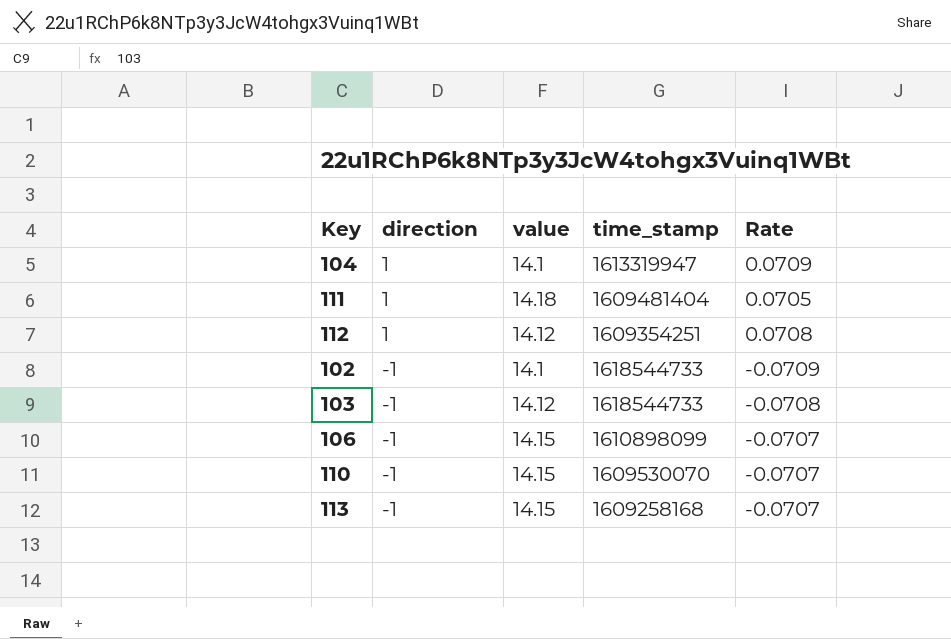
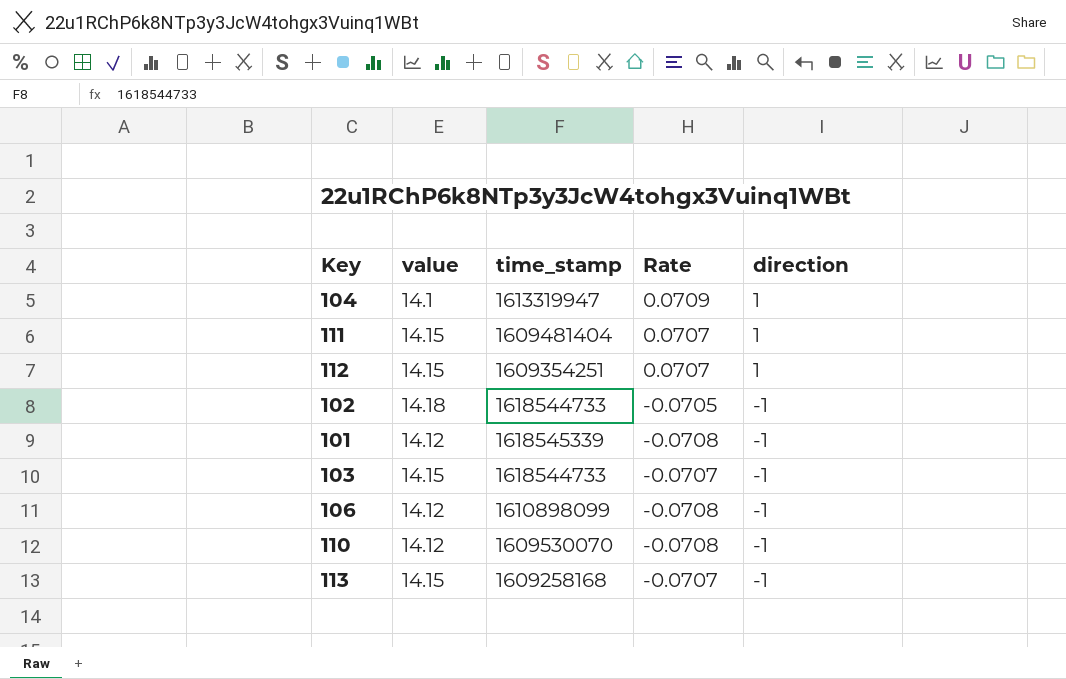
column direction | position: 2 -> 5
111 | value: 14.18 -> 14.15
111 | Rate: 0.0705 -> 0.0707
112 | value: 14.12 -> 14.15
112 | Rate: 0.0708 -> 0.0707
102 | value: 14.1 -> 14.18
102 | Rate: -0.0709 -> -0.0705
row 101: none -> 14.12 | 1618545339 | -0.0708 | -1
103 | value: 14.12 -> 14.15
103 | Rate: -0.0708 -> -0.0707
106 | value: 14.15 -> 14.12
106 | Rate: -0.0707 -> -0.0708
110 | value: 14.15 -> 14.12
110 | Rate: -0.0707 -> -0.0708

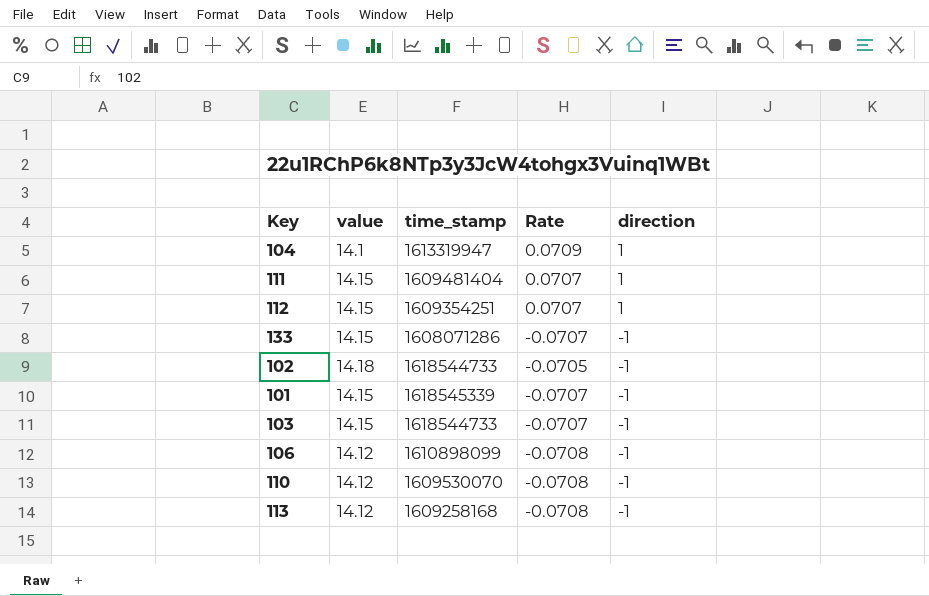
row 133: none -> 14.15 | 1608071286 | -0.0707 | -1
101 | value: 14.12 -> 14.15
101 | Rate: -0.0708 -> -0.0707
113 | value: 14.15 -> 14.12
113 | Rate: -0.0707 -> -0.0708

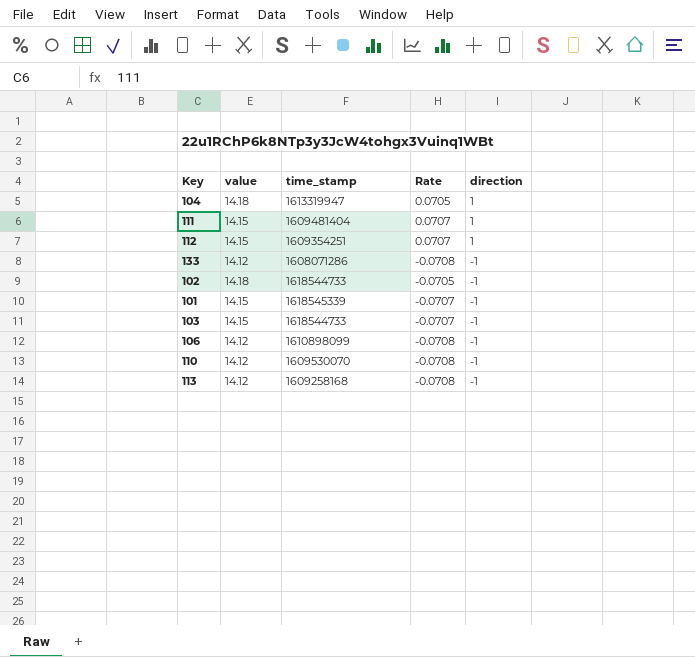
104 | value: 14.1 -> 14.18
104 | Rate: 0.0709 -> 0.0705
133 | value: 14.15 -> 14.12
133 | Rate: -0.0707 -> -0.0708

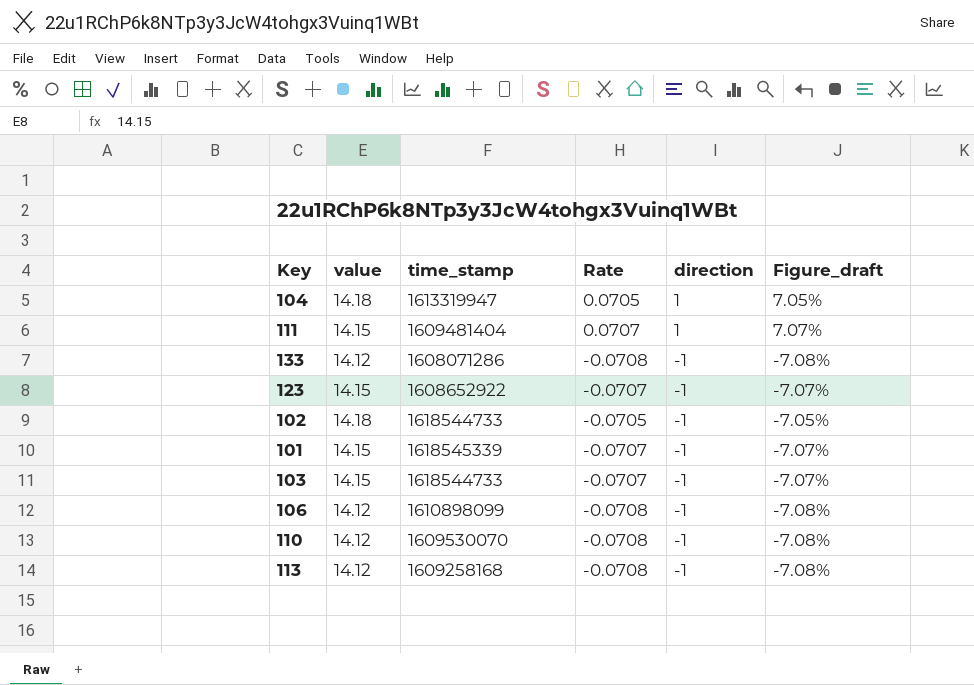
column Figure_draft | formula: none -> [direction] / [value]
row 112: 14.15 | 1609354251 | 0.0707 | 1 -> none
row 123: none -> 14.15 | 1608652922 | -0.0707 | -1 | -7.07%

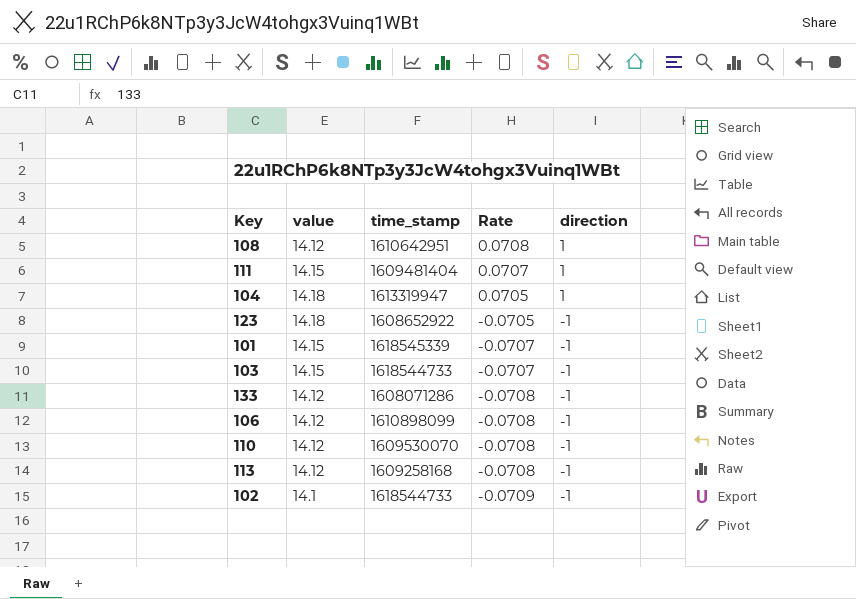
row order: direction descending -> Rate descending
column Figure_draft | formula: [direction] / [value] -> none
row 108: none -> 14.12 | 1610642951 | 0.0708 | 1
123 | value: 14.15 -> 14.18
123 | Rate: -0.0707 -> -0.0705
102 | value: 14.18 -> 14.1
102 | Rate: -0.0705 -> -0.0709

